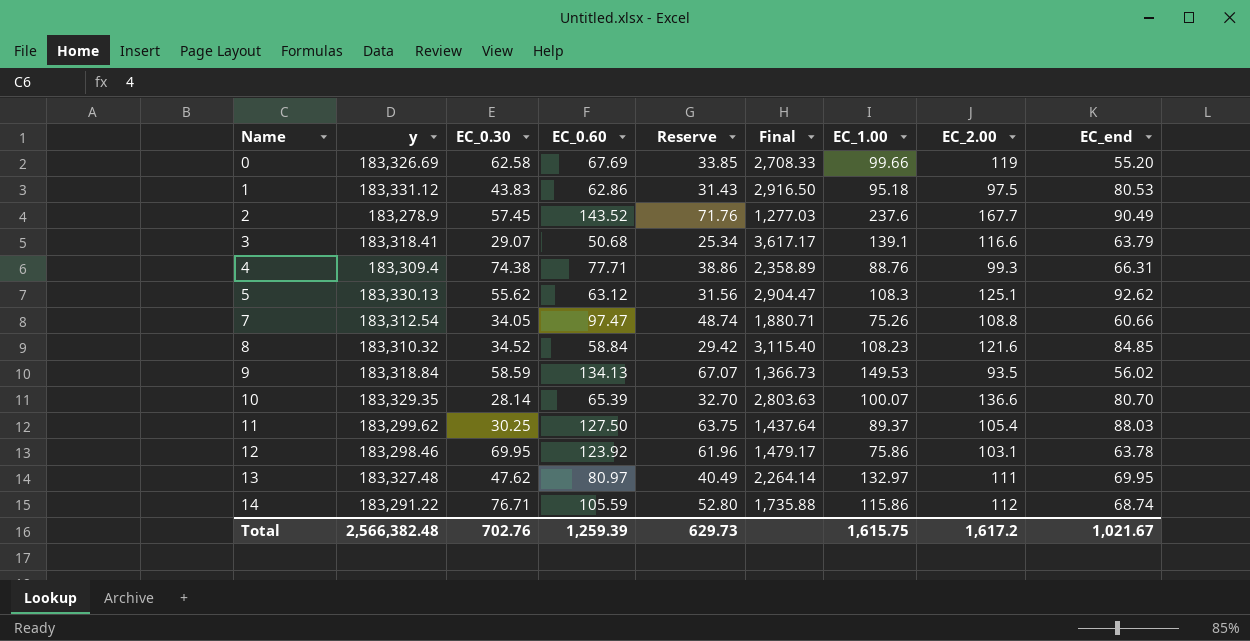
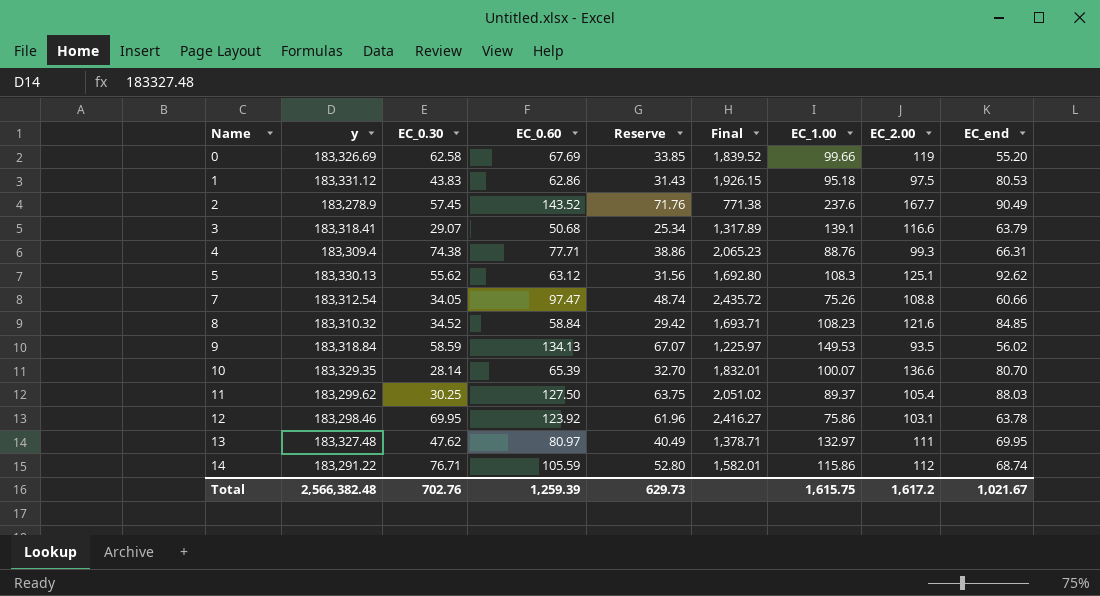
column Final | formula: [y] / [EC_0.60] -> [y] / [EC_1.00]

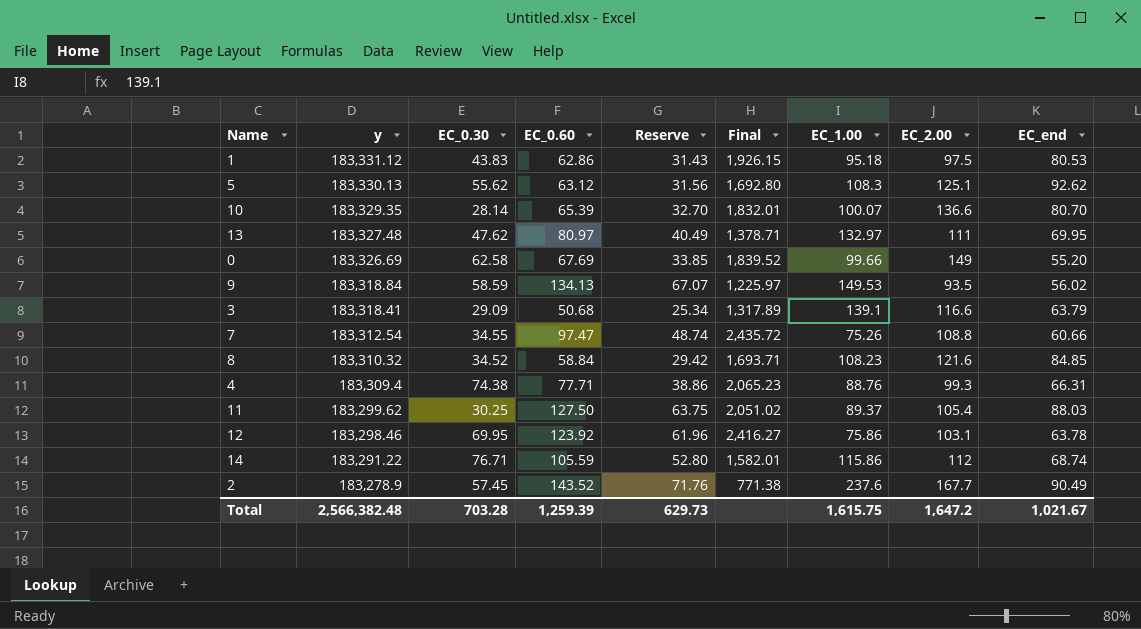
row order: Name ascending -> y descending
0 | EC_2.00: 119 -> 149
3 | EC_0.30: 29.07 -> 29.09
7 | EC_0.30: 34.05 -> 34.55
Total | EC_0.30: 702.76 -> 703.28
Total | EC_2.00: 1,617.2 -> 1,647.2

